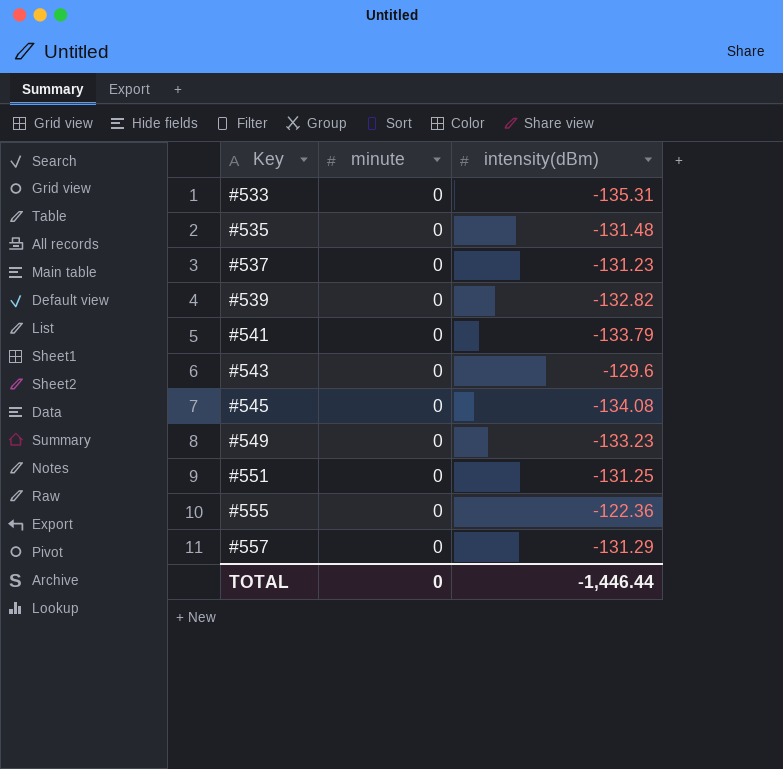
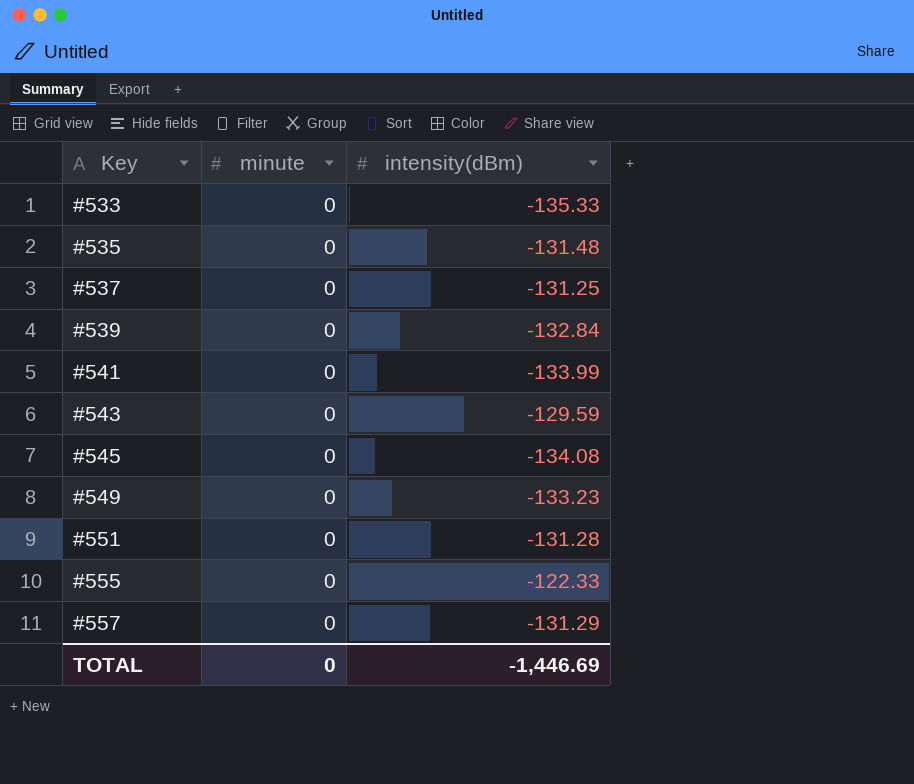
#533 | intensity(dBm): -135.31 -> -135.33
#537 | intensity(dBm): -131.23 -> -131.25
#539 | intensity(dBm): -132.82 -> -132.84
#541 | intensity(dBm): -133.79 -> -133.99
#543 | intensity(dBm): -129.6 -> -129.59
#551 | intensity(dBm): -131.25 -> -131.28
#555 | intensity(dBm): -122.36 -> -122.33
TOTAL | intensity(dBm): -1,446.44 -> -1,446.69

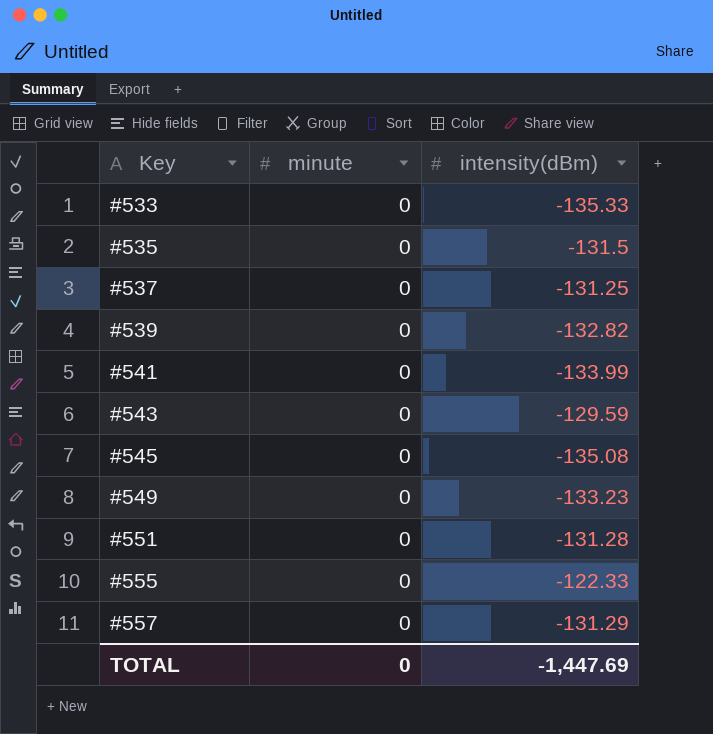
#535 | intensity(dBm): -131.48 -> -131.5
#539 | intensity(dBm): -132.84 -> -132.82
#545 | intensity(dBm): -134.08 -> -135.08
TOTAL | intensity(dBm): -1,446.69 -> -1,447.69

